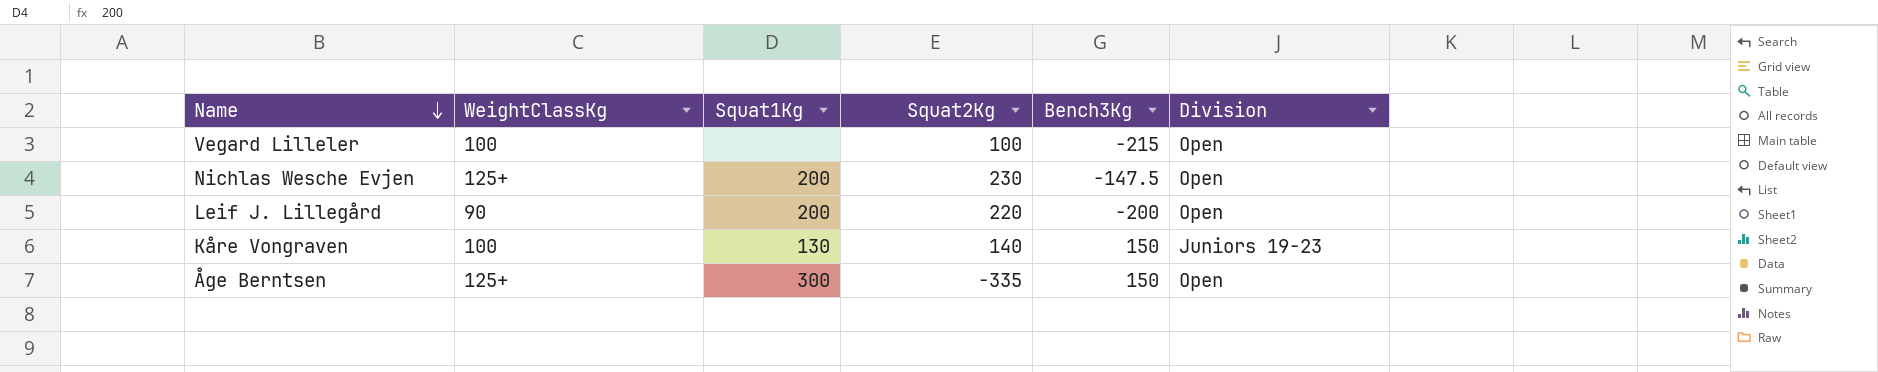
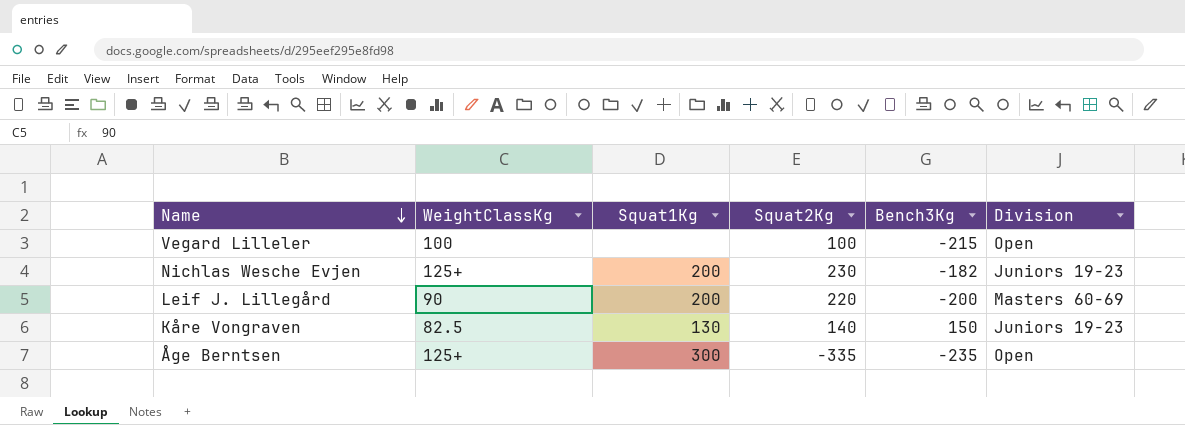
Nichlas Wesche Evjen | Bench3Kg: -147.5 -> -182
Nichlas Wesche Evjen | Division: Open -> Juniors 19-23
Leif J. Lillegård | Division: Open -> Masters 60-69
Kåre Vongraven | WeightClassKg: 100 -> 82.5
Åge Berntsen | Bench3Kg: 150 -> -235

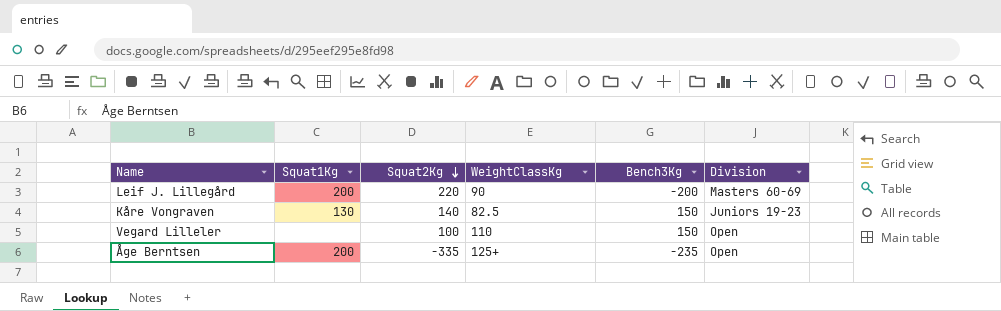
row order: Name descending -> Squat2Kg descending
column WeightClassKg | position: 2 -> 4
row Nichlas Wesche Evjen: 125+ | 200 | 230 | -182 | Juniors 19-23 -> none
Vegard Lilleler | WeightClassKg: 100 -> 110
Vegard Lilleler | Bench3Kg: -215 -> 150
Åge Berntsen | Squat1Kg: 300 -> 200

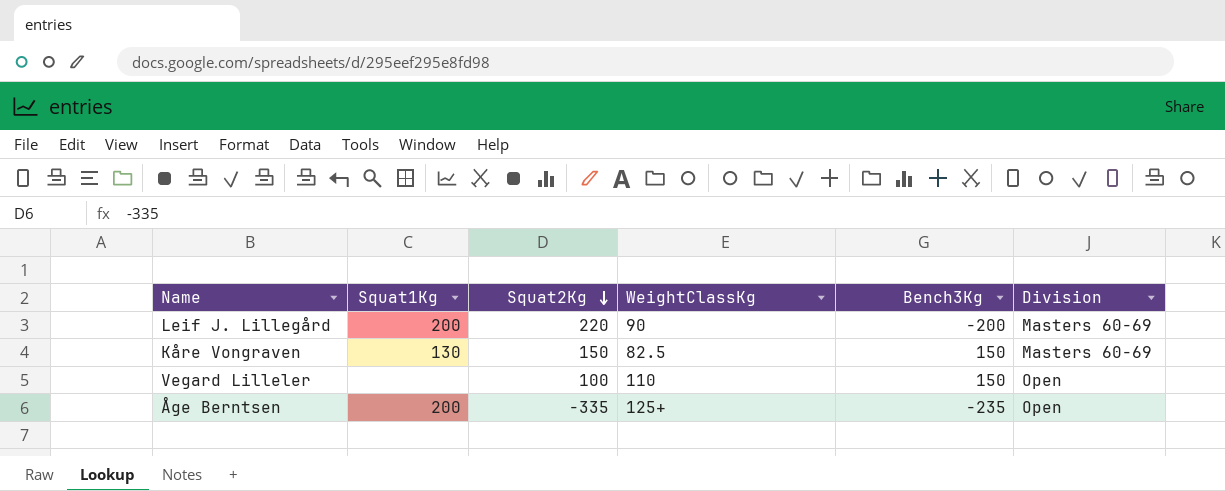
Kåre Vongraven | Squat2Kg: 140 -> 150
Kåre Vongraven | Division: Juniors 19-23 -> Masters 60-69

